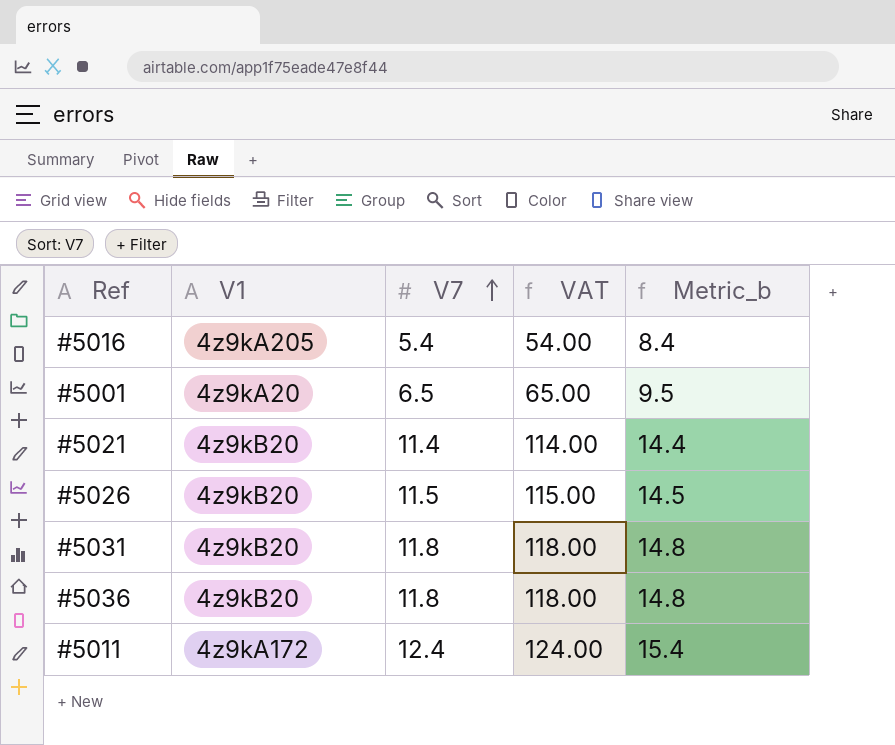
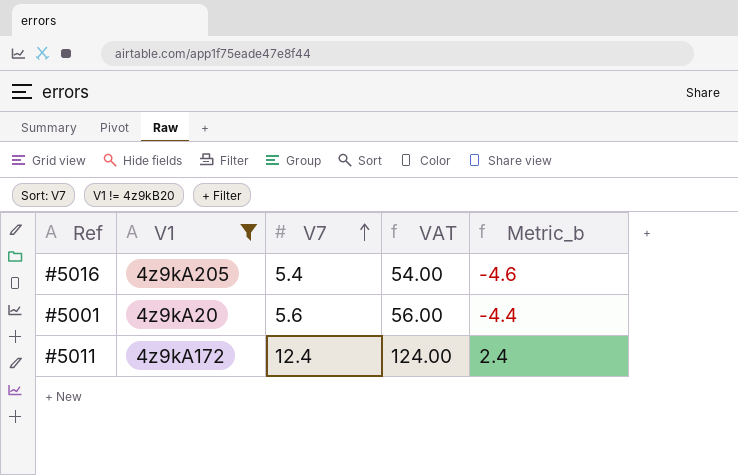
filter: none -> V1 != 4z9kB20
column Metric_b | formula: [V7] + 3 -> [V7] - 10
#5001 | V7: 6.5 -> 5.6
#5001 | VAT: 65.00 -> 56.00

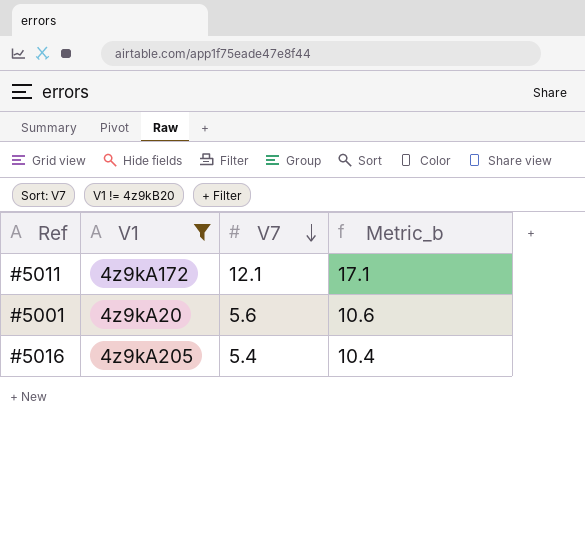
row order: V7 ascending -> V7 descending
column VAT | formula: [V7] * 10 -> none
column Metric_b | formula: [V7] - 10 -> [V7] + 5
#5011 | V7: 12.4 -> 12.1

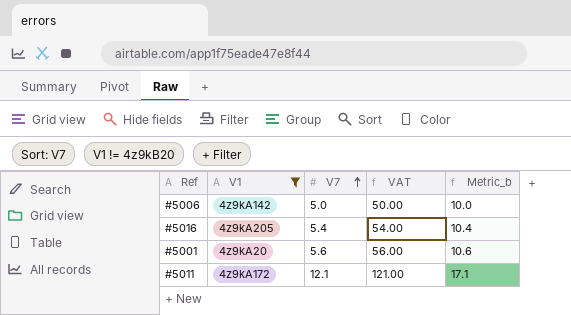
row order: V7 descending -> V7 ascending
column VAT | formula: none -> [V7] * 10
row #5006: none -> 4z9kA142 | 5.0 | 50.00 | 10.0

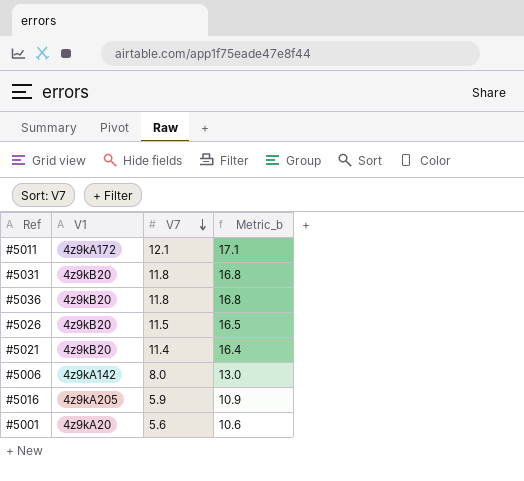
filter: V1 != 4z9kB20 -> none
row order: V7 ascending -> V7 descending
column VAT | formula: [V7] * 10 -> none
#5006 | V7: 5.0 -> 8.0
#5006 | Metric_b: 10.0 -> 13.0
#5016 | V7: 5.4 -> 5.9
#5016 | Metric_b: 10.4 -> 10.9

